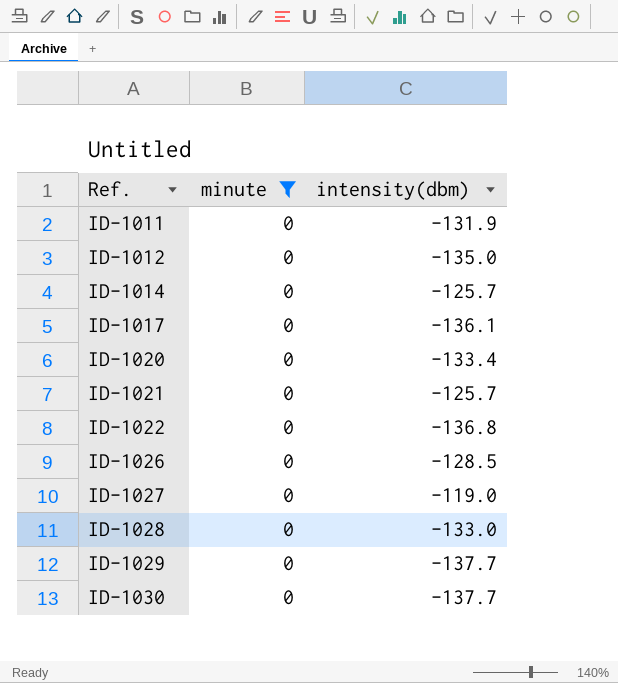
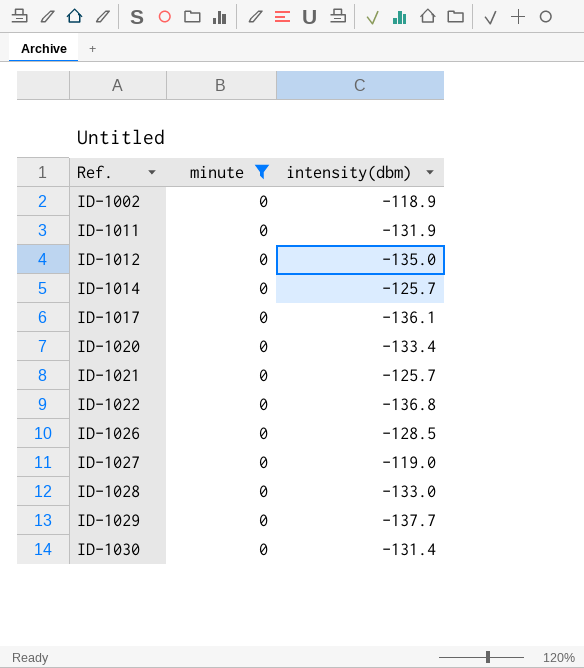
row ID-1002: none -> 0 | -118.9
ID-1030 | intensity(dbm): -137.7 -> -131.4

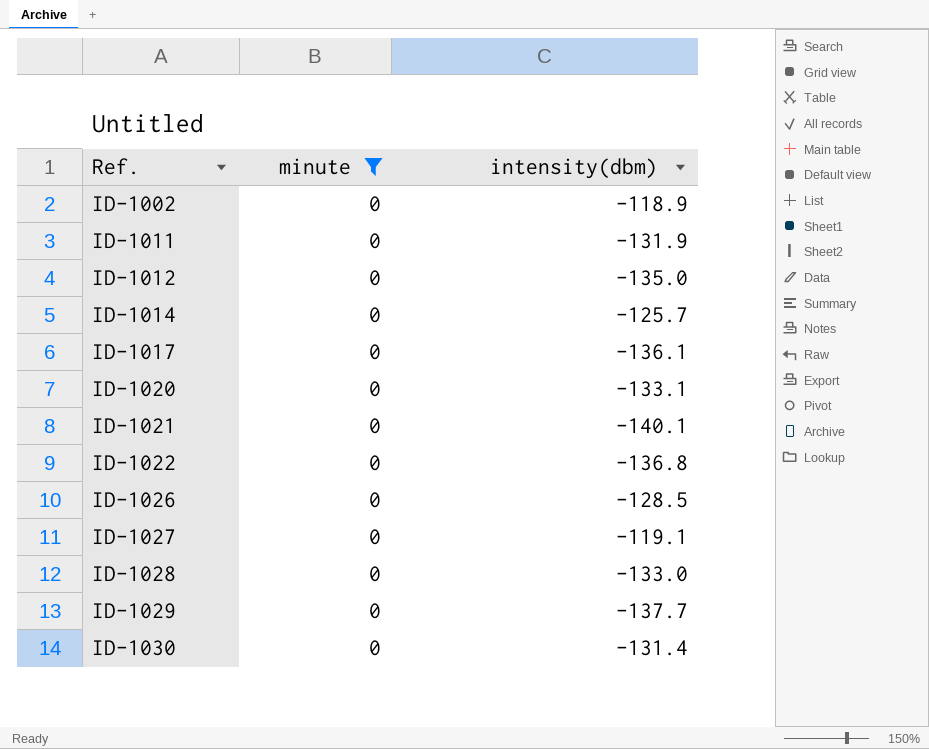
ID-1020 | intensity(dbm): -133.4 -> -133.1
ID-1021 | intensity(dbm): -125.7 -> -140.1
ID-1027 | intensity(dbm): -119.0 -> -119.1

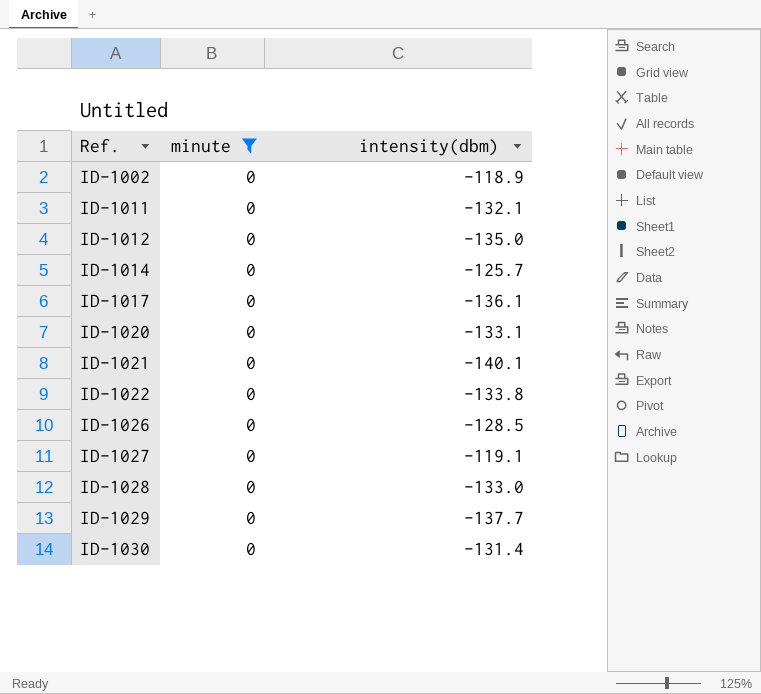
ID-1011 | intensity(dbm): -131.9 -> -132.1
ID-1022 | intensity(dbm): -136.8 -> -133.8

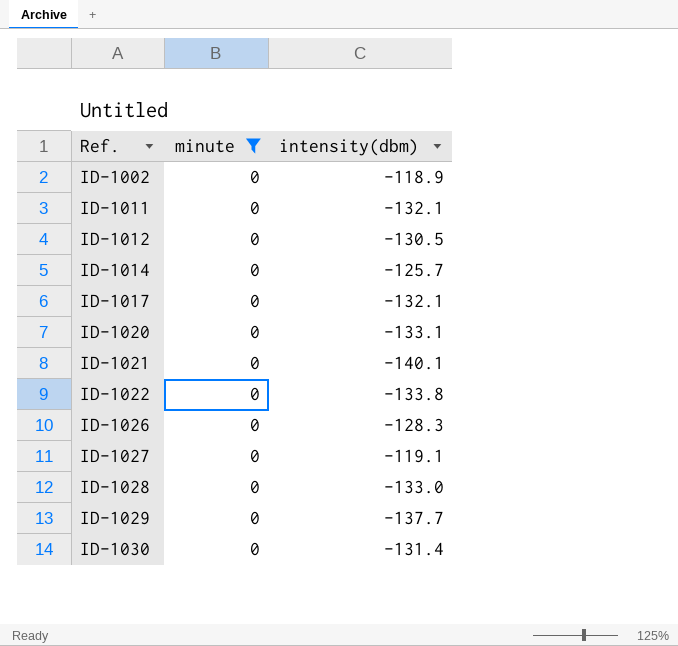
ID-1012 | intensity(dbm): -135.0 -> -130.5
ID-1017 | intensity(dbm): -136.1 -> -132.1
ID-1026 | intensity(dbm): -128.5 -> -128.3

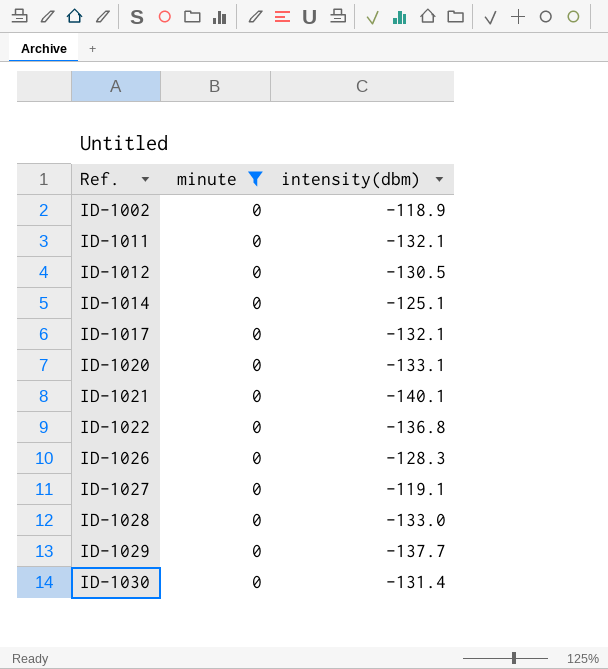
ID-1014 | intensity(dbm): -125.7 -> -125.1
ID-1022 | intensity(dbm): -133.8 -> -136.8

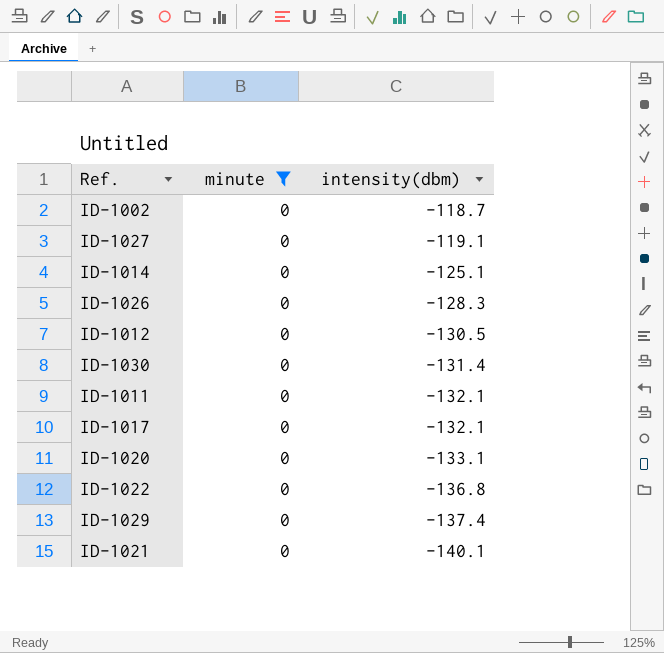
row order: Ref. ascending -> intensity(dbm) descending
row ID-1028: 0 | -133.0 -> none
ID-1002 | intensity(dbm): -118.9 -> -118.7
ID-1029 | intensity(dbm): -137.7 -> -137.4

